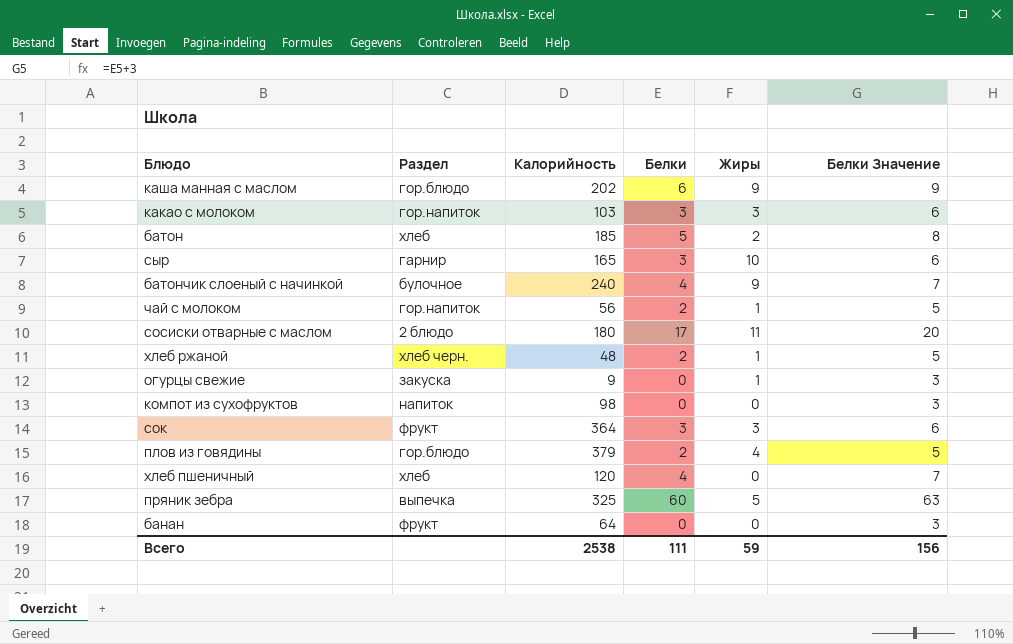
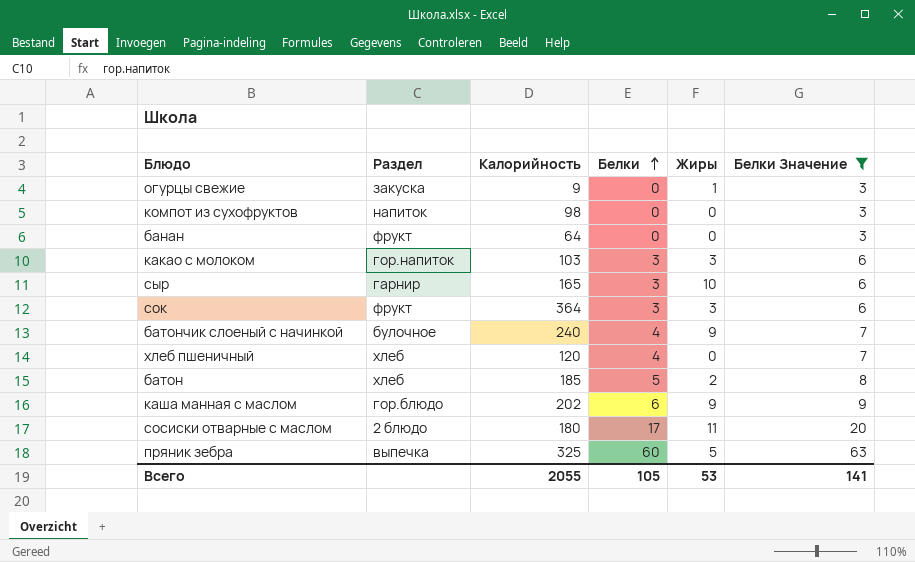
filter: none -> Белки Значение != 5
row order: none -> Белки ascending
Всего | Калорийность: 2538 -> 2055
Всего | Белки: 111 -> 105
Всего | Жиры: 59 -> 53
Всего | Белки Значение: 156 -> 141

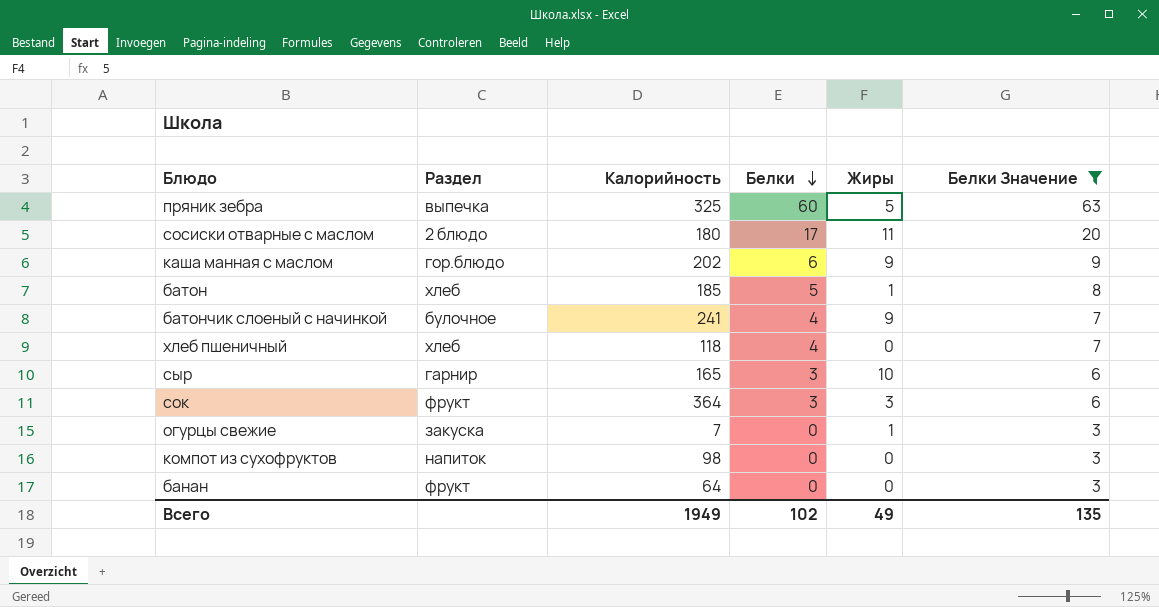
row order: Белки ascending -> Белки descending
row какао с молоком: гор.напиток | 103 | 3 | 3 | 6 -> none
батон | Жиры: 2 -> 1
батончик слоеный с начинкой | Калорийность: 240 -> 241
хлеб пшеничный | Калорийность: 120 -> 118
огурцы свежие | Калорийность: 9 -> 7
Всего | Калорийность: 2055 -> 1949
Всего | Белки: 105 -> 102
Всего | Жиры: 53 -> 49
Всего | Белки Значение: 141 -> 135

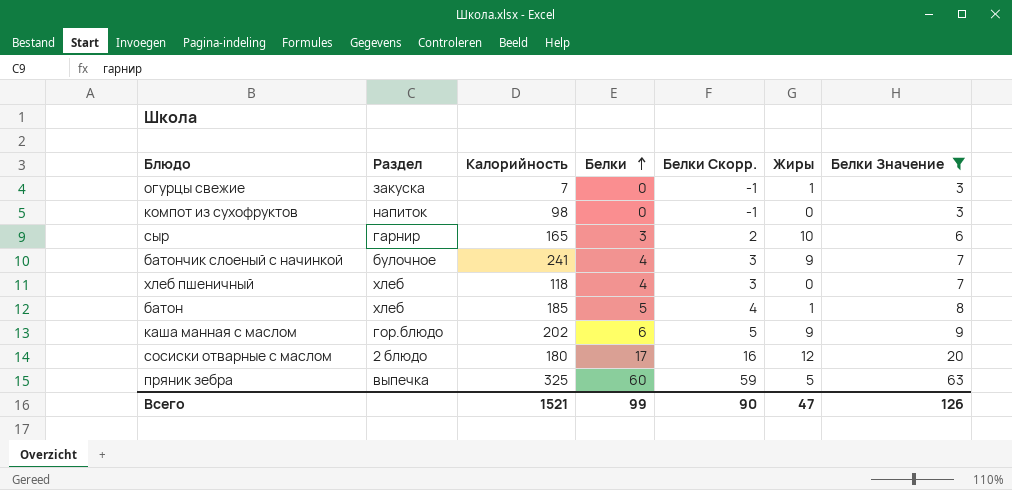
row order: Белки descending -> Белки ascending
column Белки Скорр. | formula: none -> [Белки] - 1
row сок: фрукт | 364 | 3 | 3 | 6 -> none
row банан: фрукт | 64 | 0 | 0 | 3 -> none
сосиски отварные с маслом | Жиры: 11 -> 12
Всего | Калорийность: 1949 -> 1521
Всего | Белки: 102 -> 99
Всего | Жиры: 49 -> 47
Всего | Белки Значение: 135 -> 126

